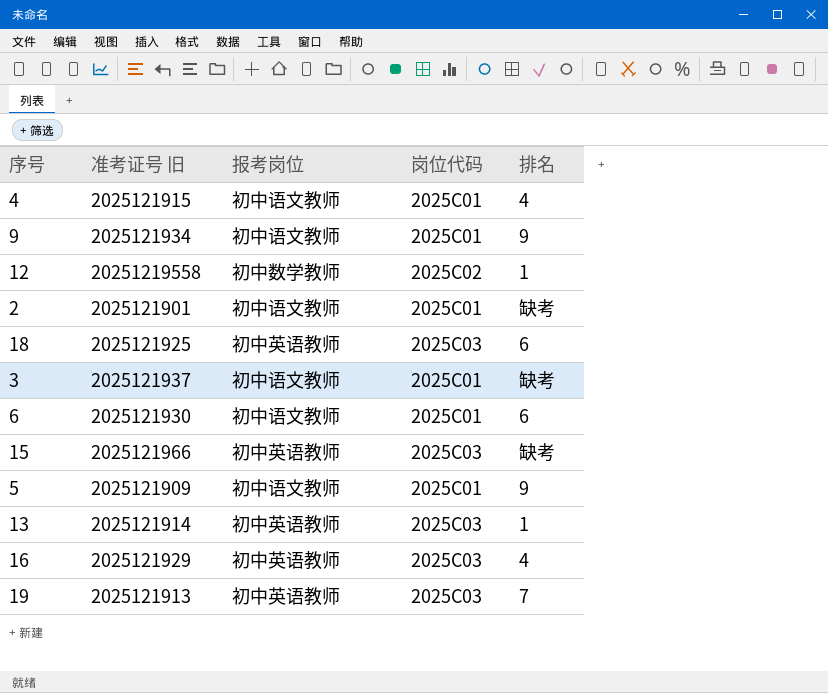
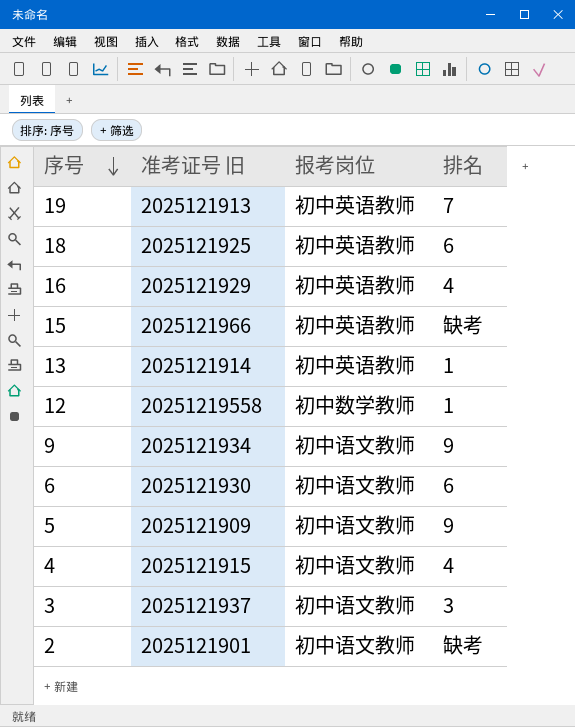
row order: none -> 序号 descending
column 岗位代码 | position: 4 -> none
3 | 排名: 缺考 -> 3

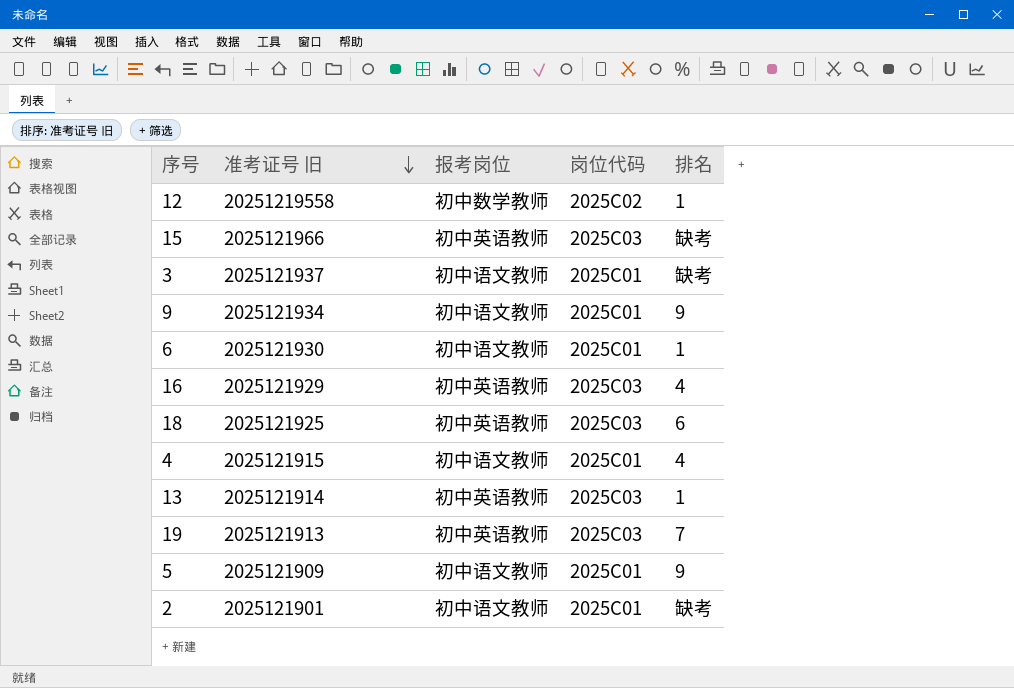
row order: 序号 descending -> 准考证号 旧 descending
column 岗位代码 | position: none -> 4
3 | 排名: 3 -> 缺考
6 | 排名: 6 -> 1

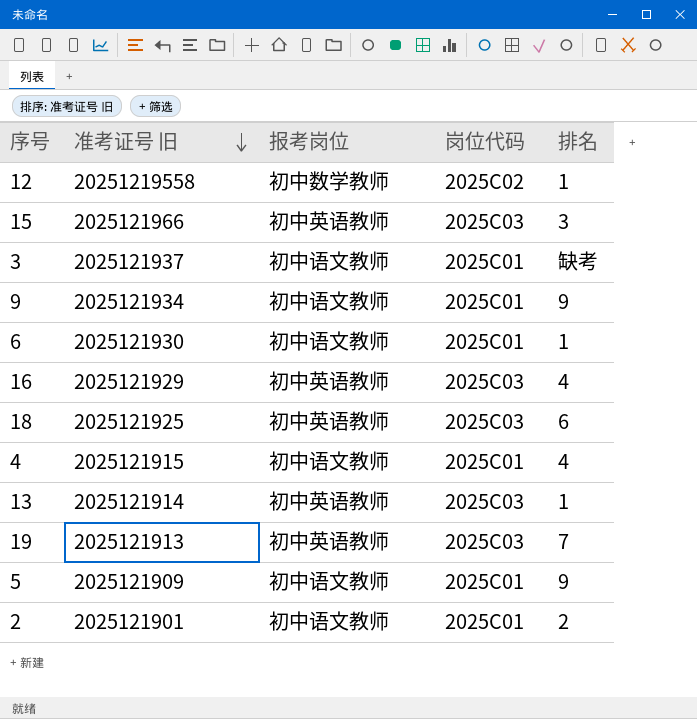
15 | 排名: 缺考 -> 3
2 | 排名: 缺考 -> 2

